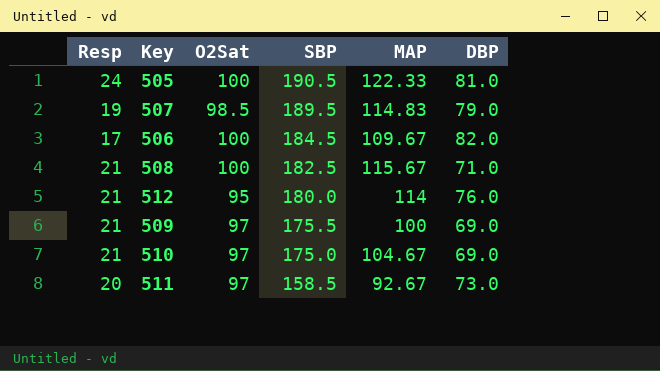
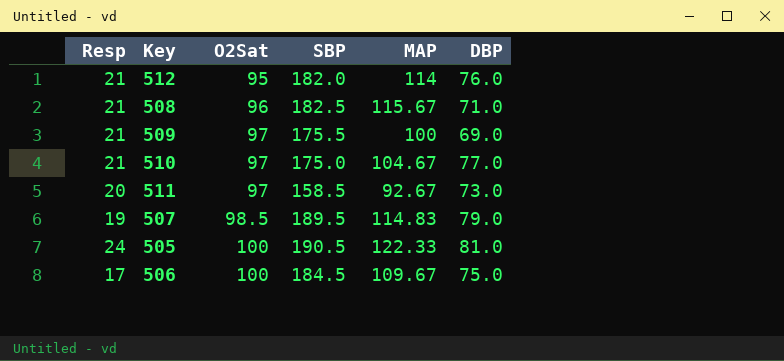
row order: SBP descending -> O2Sat ascending
512 | SBP: 180.0 -> 182.0
508 | O2Sat: 100 -> 96
510 | DBP: 69.0 -> 77.0
506 | DBP: 82.0 -> 75.0

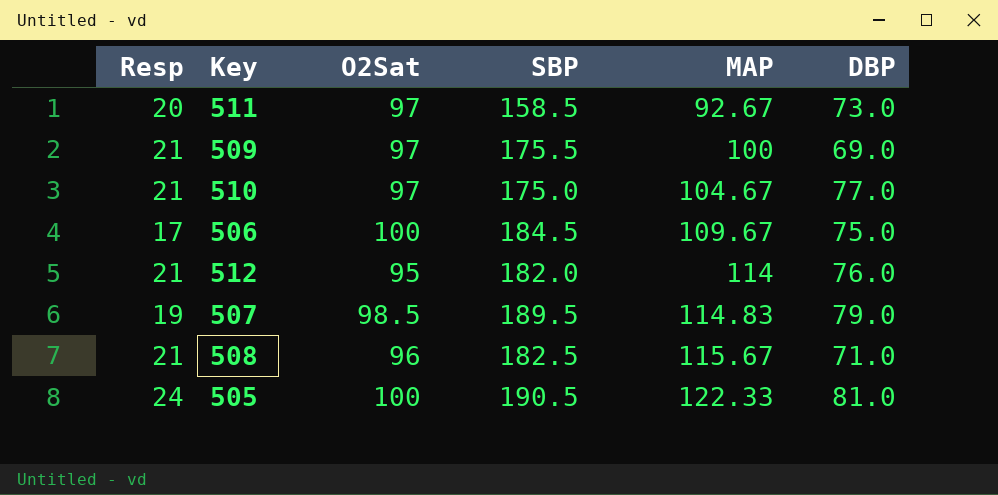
row order: O2Sat ascending -> MAP ascending

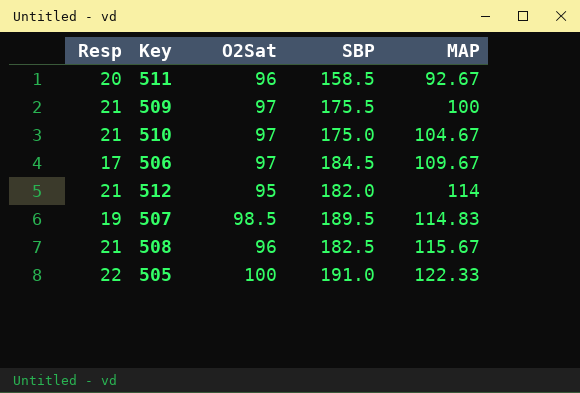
column DBP | position: 6 -> none
511 | O2Sat: 97 -> 96
506 | O2Sat: 100 -> 97
505 | Resp: 24 -> 22
505 | SBP: 190.5 -> 191.0

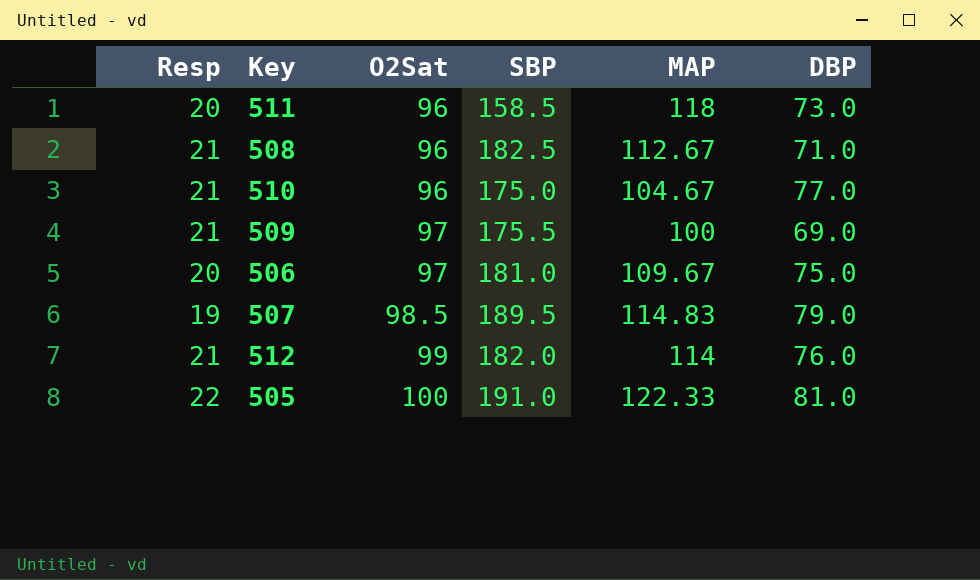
row order: MAP ascending -> O2Sat ascending
column DBP | position: none -> 6
511 | MAP: 92.67 -> 118
508 | MAP: 115.67 -> 112.67
510 | O2Sat: 97 -> 96
506 | Resp: 17 -> 20
506 | SBP: 184.5 -> 181.0
512 | O2Sat: 95 -> 99

